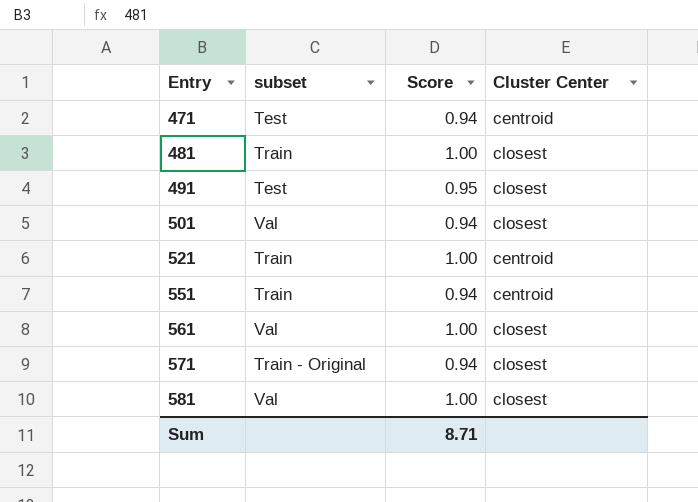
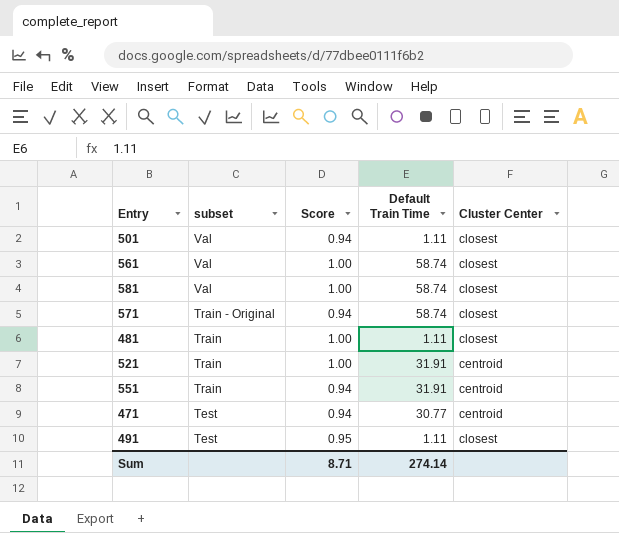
row order: Entry ascending -> subset descending
column Default Train Time | position: none -> 4

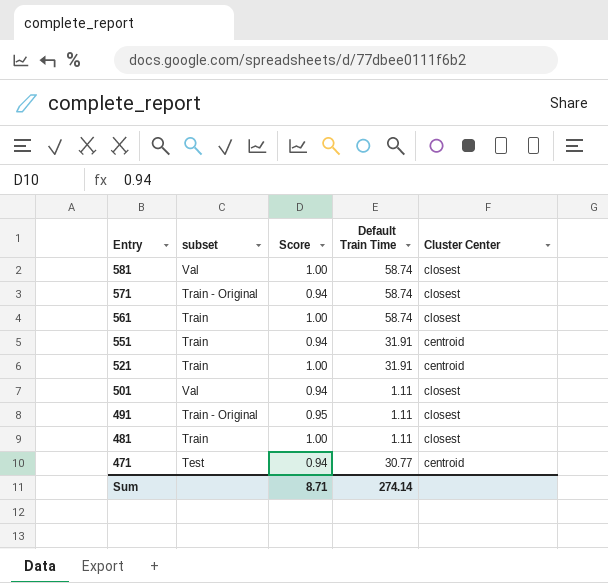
row order: subset descending -> Entry descending
561 | subset: Val -> Train
491 | subset: Test -> Train - Original

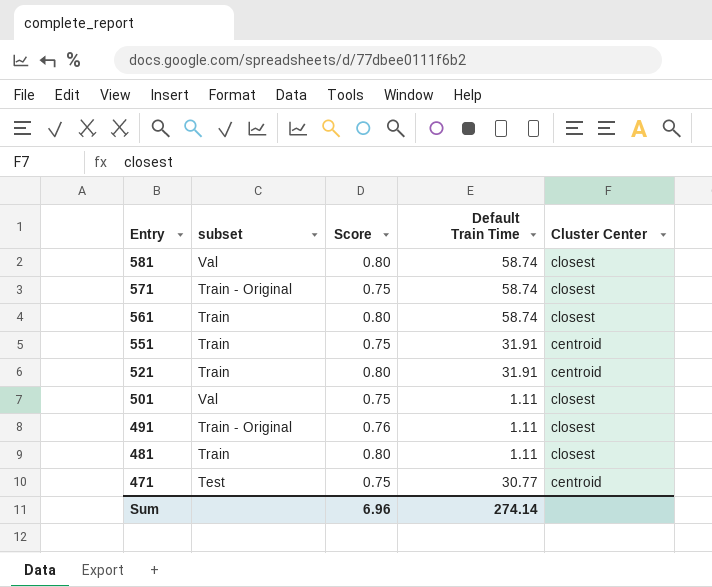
581 | Score: 1.00 -> 0.80
571 | Score: 0.94 -> 0.75
561 | Score: 1.00 -> 0.80
551 | Score: 0.94 -> 0.75
521 | Score: 1.00 -> 0.80
501 | Score: 0.94 -> 0.75
491 | Score: 0.95 -> 0.76
481 | Score: 1.00 -> 0.80
471 | Score: 0.94 -> 0.75
Sum | Score: 8.71 -> 6.96

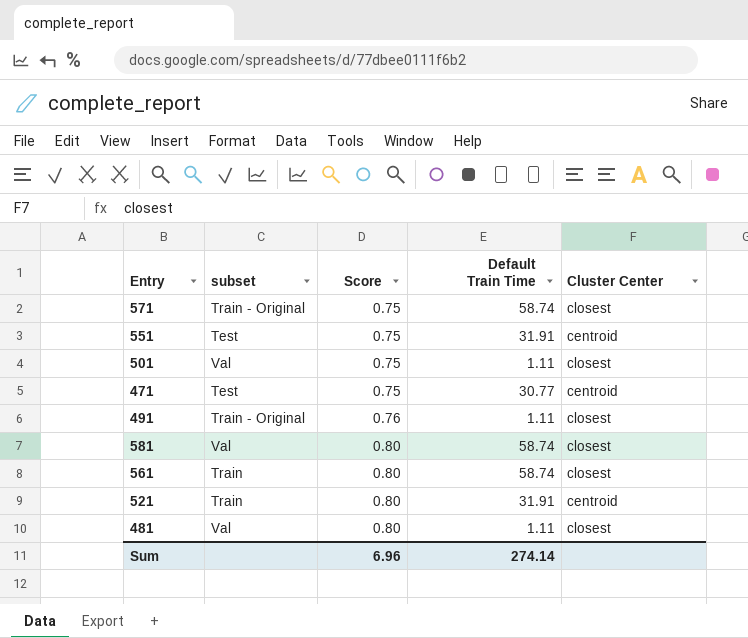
row order: Entry descending -> Score ascending
551 | subset: Train -> Test
481 | subset: Train -> Val

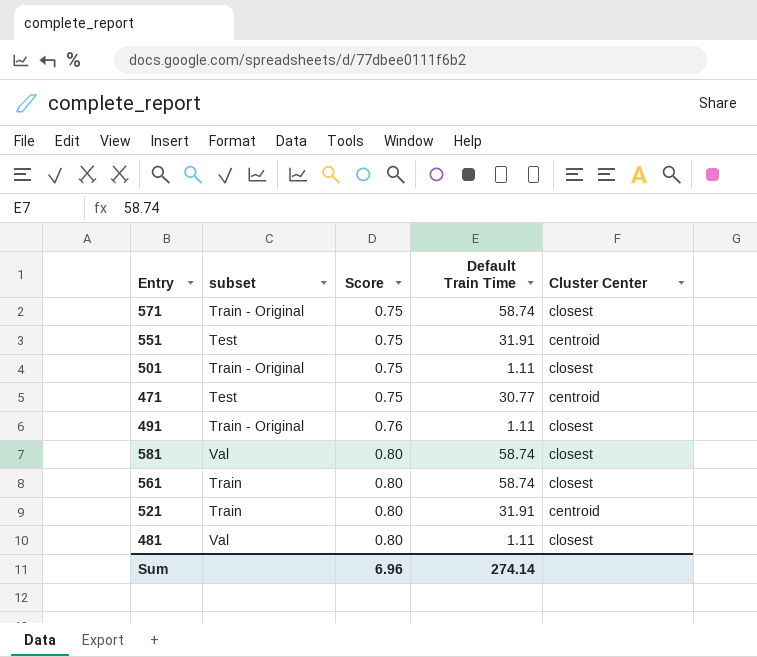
501 | subset: Val -> Train - Original

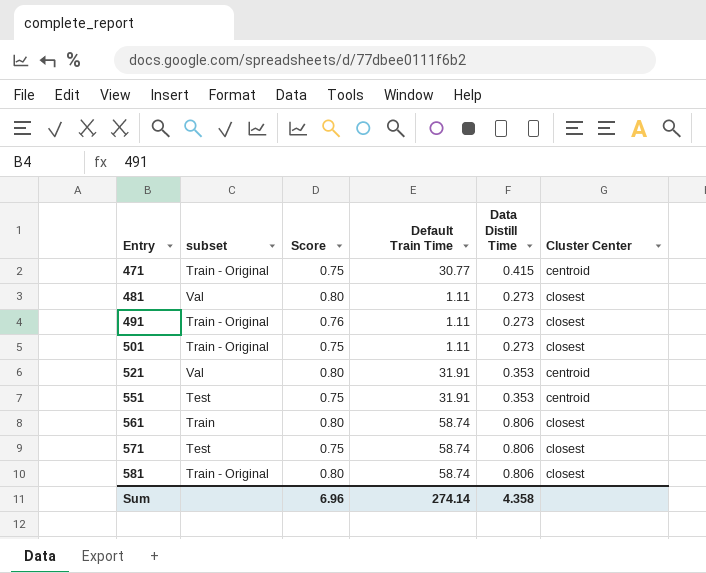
row order: Score ascending -> Entry ascending
column Data Distill Time | position: none -> 5
471 | subset: Test -> Train - Original
521 | subset: Train -> Val
571 | subset: Train - Original -> Test
581 | subset: Val -> Train - Original

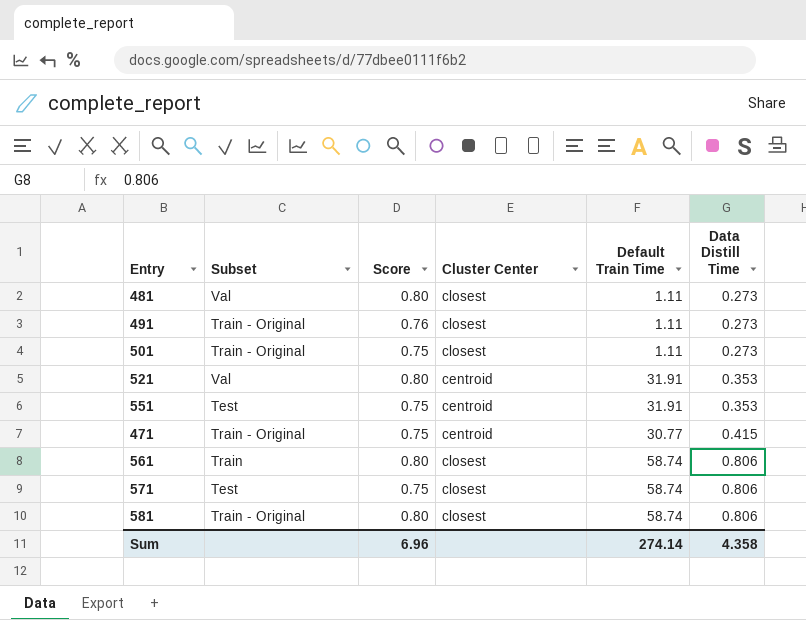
row order: Entry ascending -> Data Distill Time ascending
column name: subset -> Subset
column Cluster Center | position: 6 -> 4

